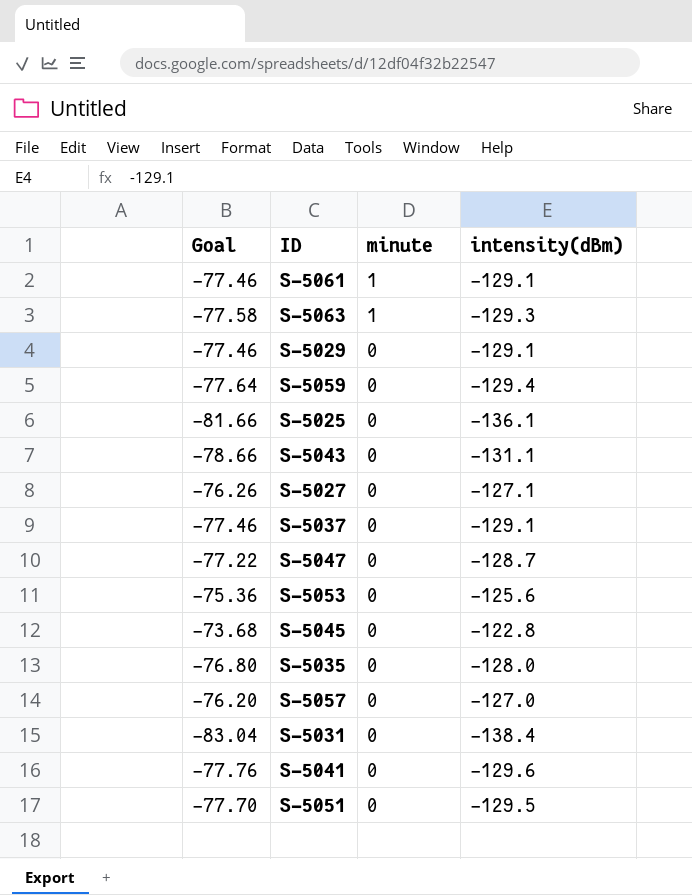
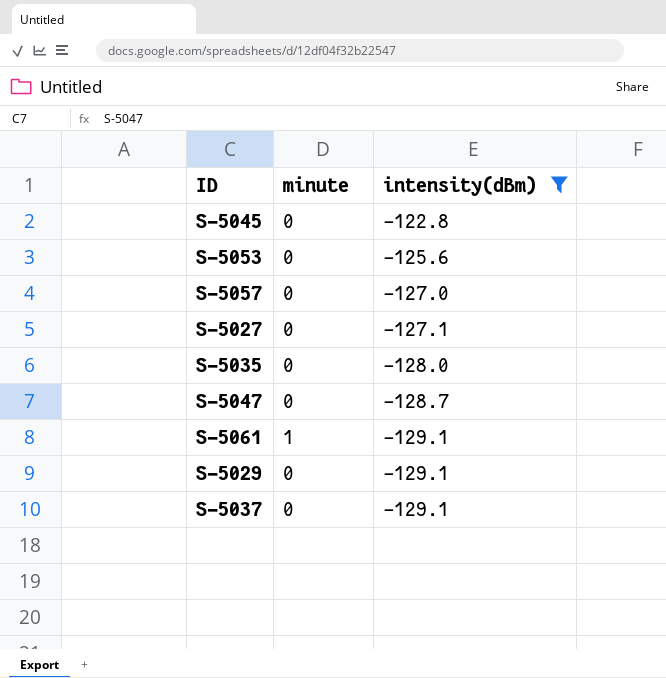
filter: none -> intensity(dBm) >= -129.1
row order: minute descending -> intensity(dBm) descending
column Goal | formula: [intensity(dBm)] * 0.6 -> none

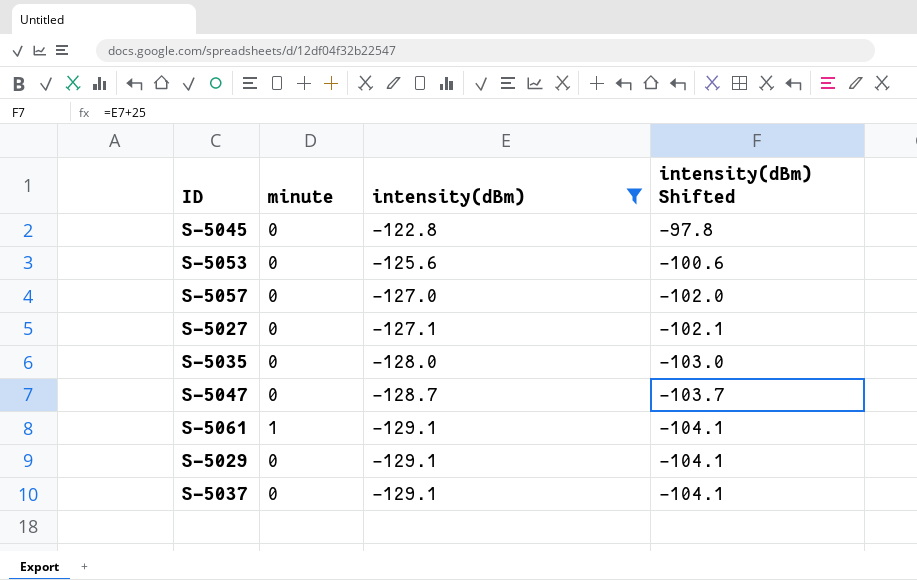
column intensity(dBm) Shifted | formula: none -> [intensity(dBm)] + 25

